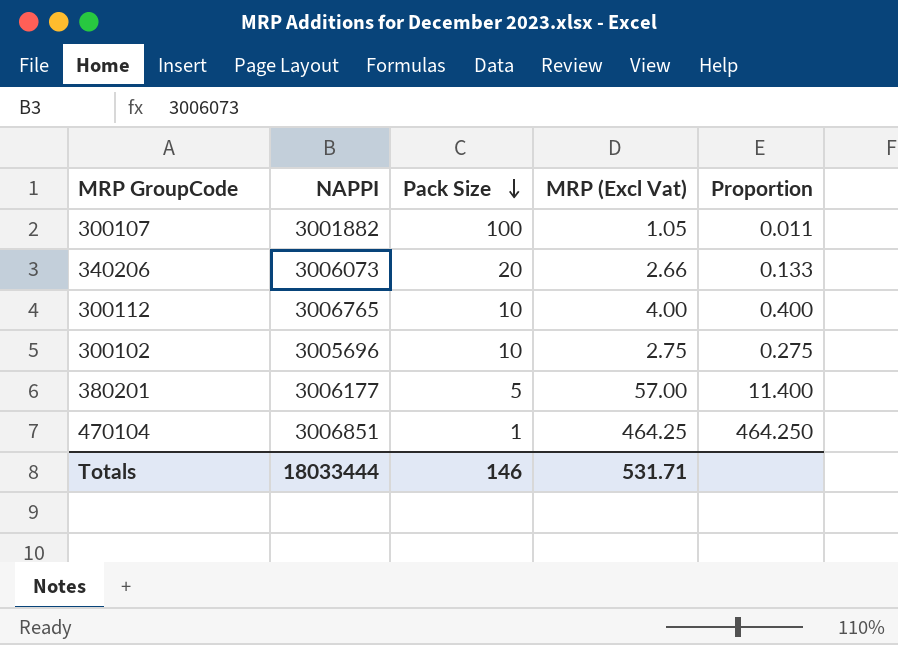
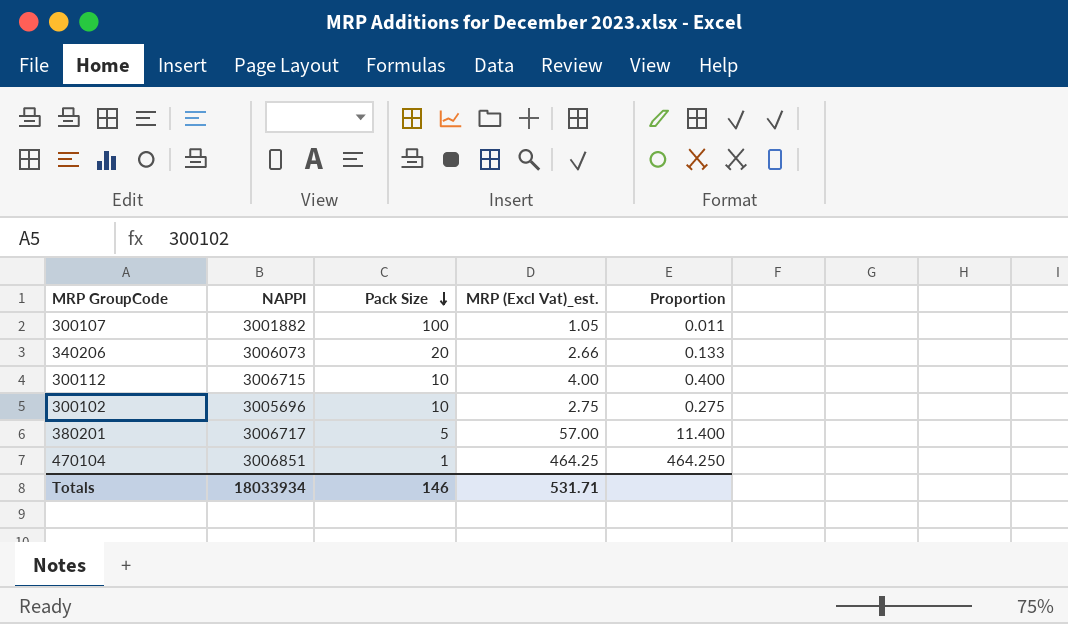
column name: MRP (Excl Vat) -> MRP (Excl Vat)_est.
300112 | NAPPI: 3006765 -> 3006715
380201 | NAPPI: 3006177 -> 3006717
Totals | NAPPI: 18033444 -> 18033934

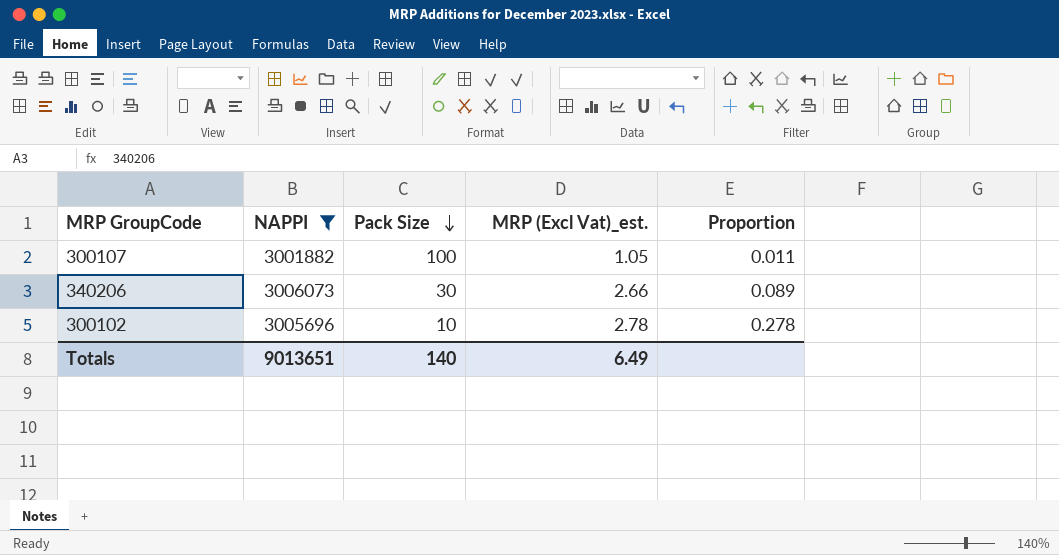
filter: none -> NAPPI <= 3006073
340206 | Pack Size: 20 -> 30
340206 | Proportion: 0.133 -> 0.089
300102 | MRP (Excl Vat)_est.: 2.75 -> 2.78
300102 | Proportion: 0.275 -> 0.278
Totals | NAPPI: 18033934 -> 9013651
Totals | Pack Size: 146 -> 140
Totals | MRP (Excl Vat)_est.: 531.71 -> 6.49

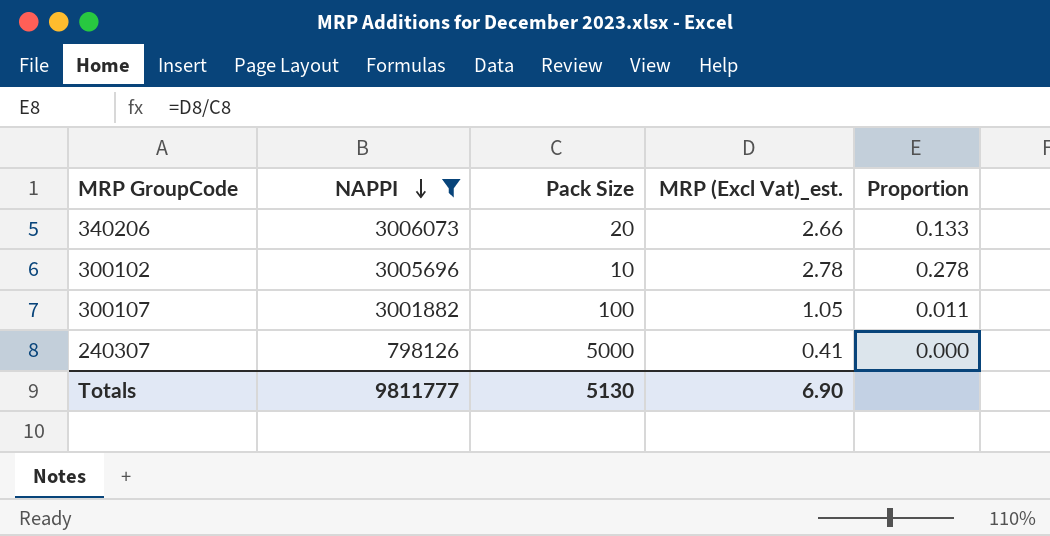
row order: Pack Size descending -> NAPPI descending
340206 | Pack Size: 30 -> 20
340206 | Proportion: 0.089 -> 0.133
row 240307: none -> 798126 | 5000 | 0.41 | 0.000
Totals | NAPPI: 9013651 -> 9811777
Totals | Pack Size: 140 -> 5130
Totals | MRP (Excl Vat)_est.: 6.49 -> 6.90

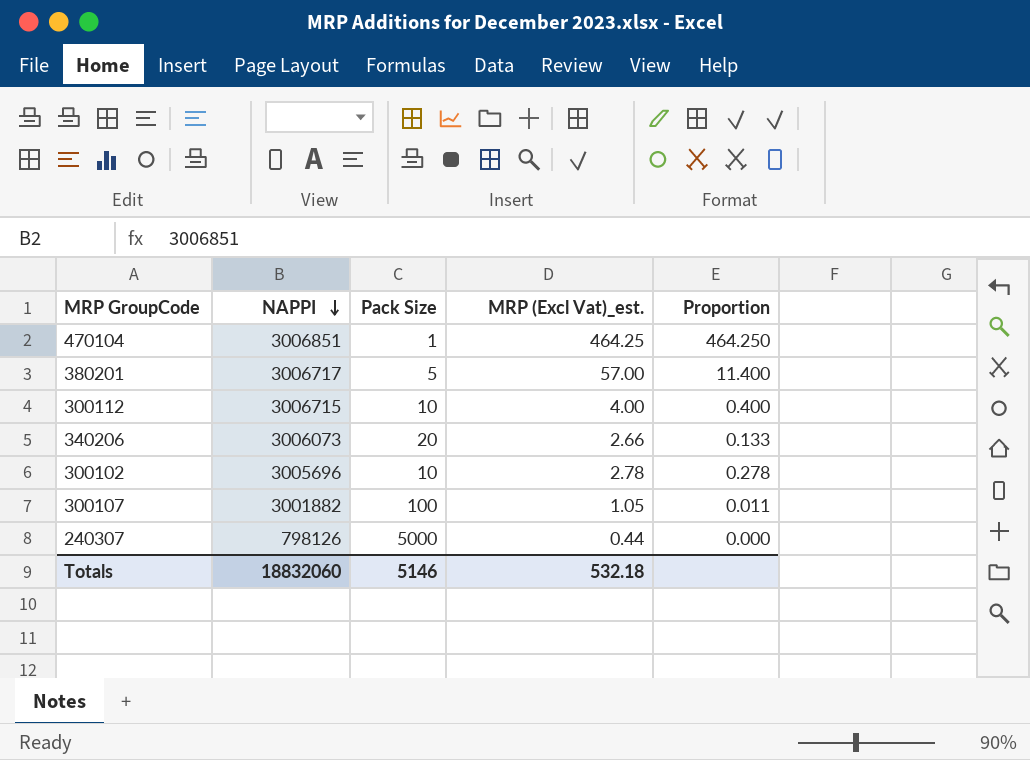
filter: NAPPI <= 3006073 -> none
240307 | MRP (Excl Vat)_est.: 0.41 -> 0.44
Totals | NAPPI: 9811777 -> 18832060
Totals | Pack Size: 5130 -> 5146
Totals | MRP (Excl Vat)_est.: 6.90 -> 532.18

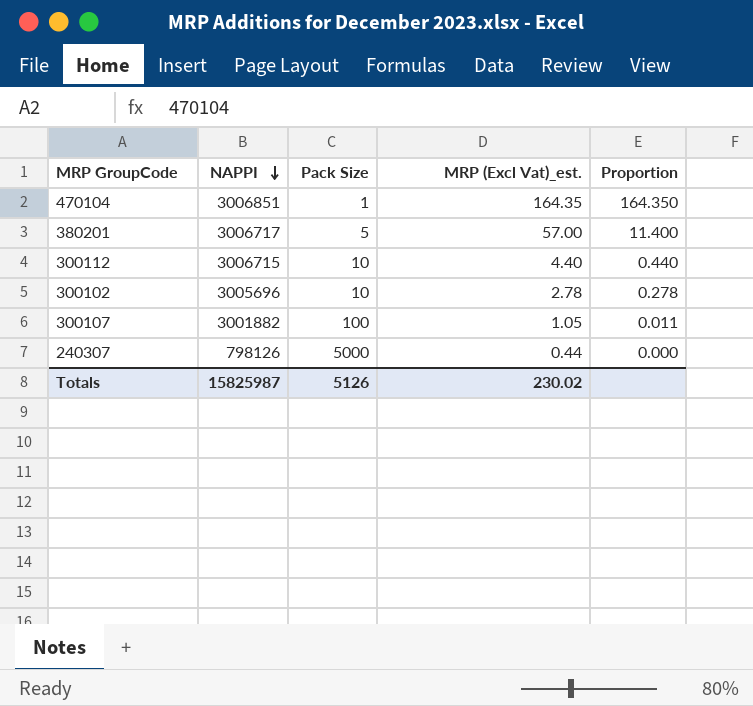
row 340206: 3006073 | 20 | 2.66 | 0.133 -> none
470104 | MRP (Excl Vat)_est.: 464.25 -> 164.35
470104 | Proportion: 464.250 -> 164.350
300112 | MRP (Excl Vat)_est.: 4.00 -> 4.40
300112 | Proportion: 0.400 -> 0.440
Totals | NAPPI: 18832060 -> 15825987
Totals | Pack Size: 5146 -> 5126
Totals | MRP (Excl Vat)_est.: 532.18 -> 230.02

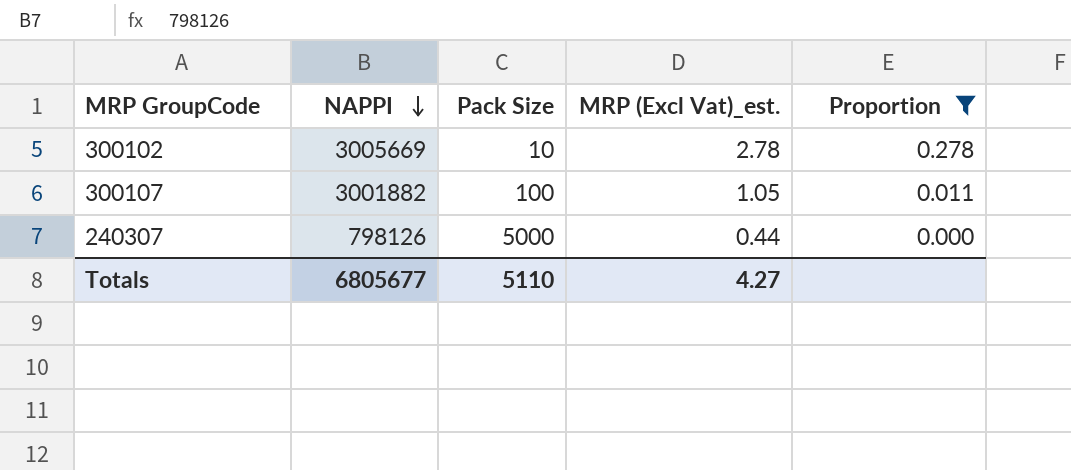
filter: none -> Proportion <= 0.278
300102 | NAPPI: 3005696 -> 3005669
Totals | NAPPI: 15825987 -> 6805677
Totals | Pack Size: 5126 -> 5110
Totals | MRP (Excl Vat)_est.: 230.02 -> 4.27

